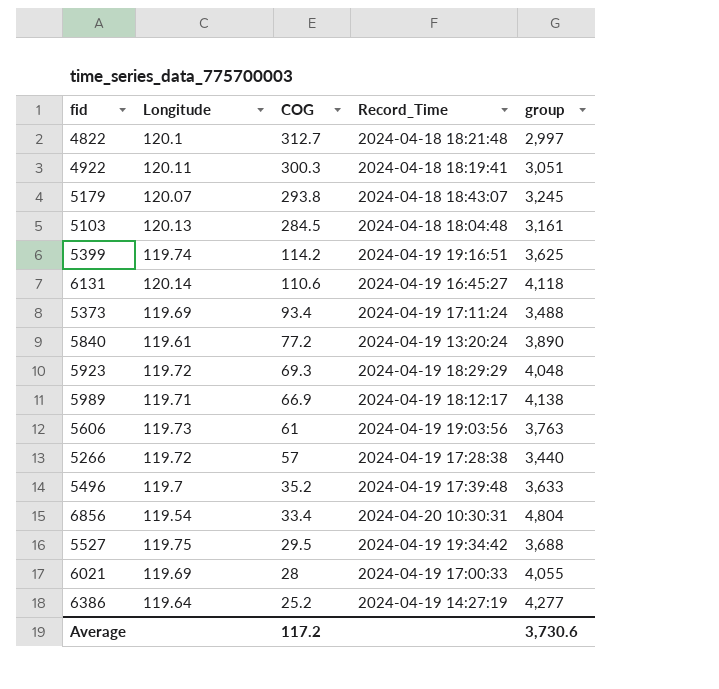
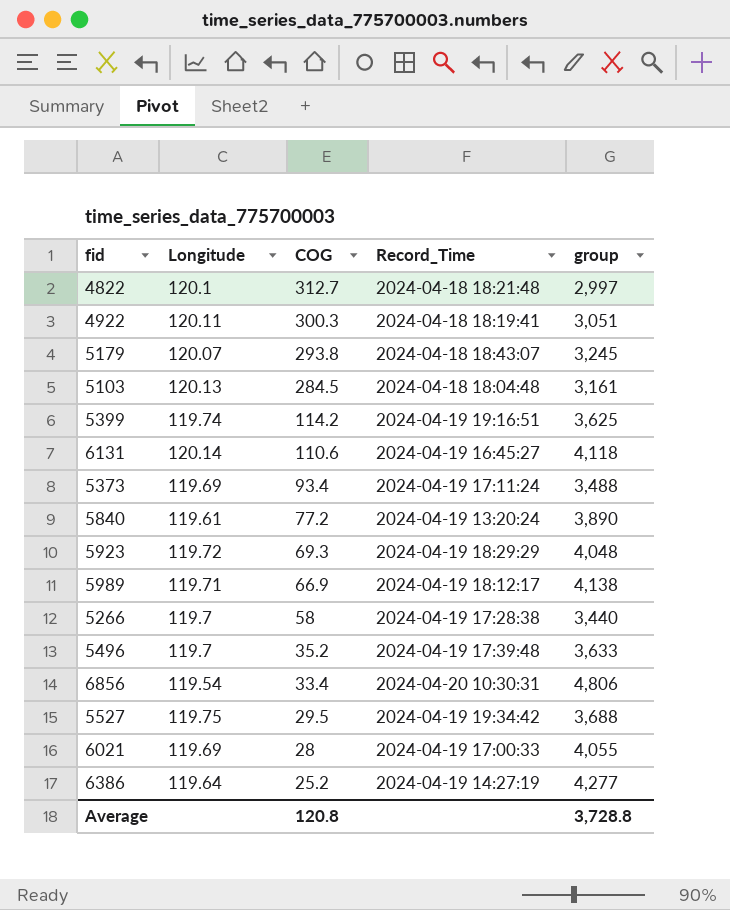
row 5606: 119.73 | 61 | 2024-04-19 19:03:56 | 3,763 -> none
5266 | Longitude: 119.72 -> 119.7
5266 | COG: 57 -> 58
6856 | group: 4,804 -> 4,806
Average | COG: 117.2 -> 120.8
Average | group: 3,730.6 -> 3,728.8

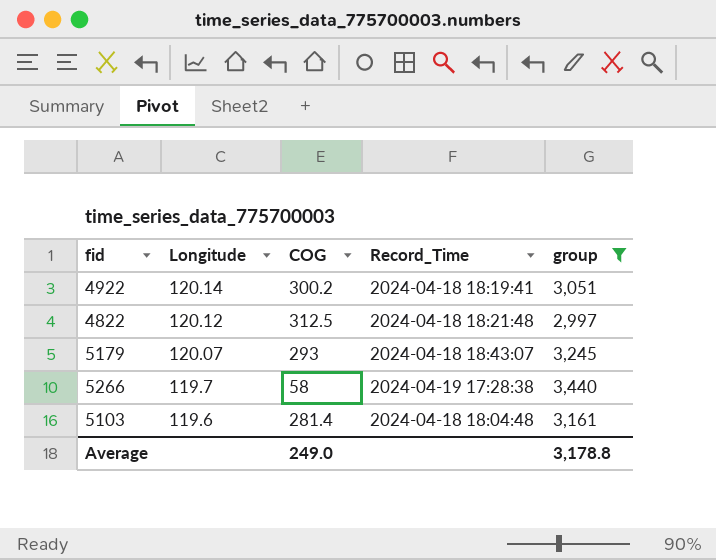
filter: none -> group <= 3,440
row order: COG descending -> Longitude descending
4922 | Longitude: 120.11 -> 120.14
4922 | COG: 300.3 -> 300.2
4822 | Longitude: 120.1 -> 120.12
4822 | COG: 312.7 -> 312.5
5179 | COG: 293.8 -> 293
5103 | Longitude: 120.13 -> 119.6
5103 | COG: 284.5 -> 281.4
Average | COG: 120.8 -> 249.0
Average | group: 3,728.8 -> 3,178.8

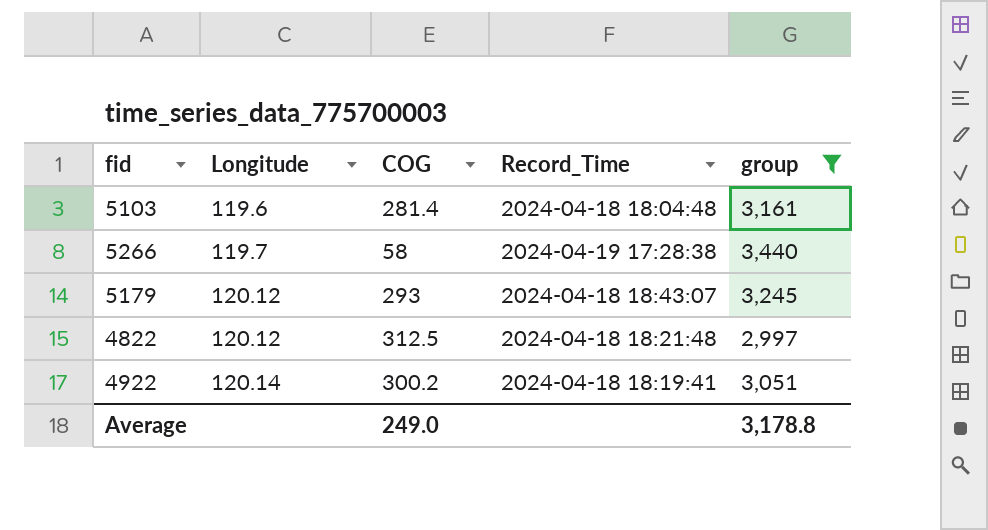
row order: Longitude descending -> Longitude ascending
5179 | Longitude: 120.07 -> 120.12

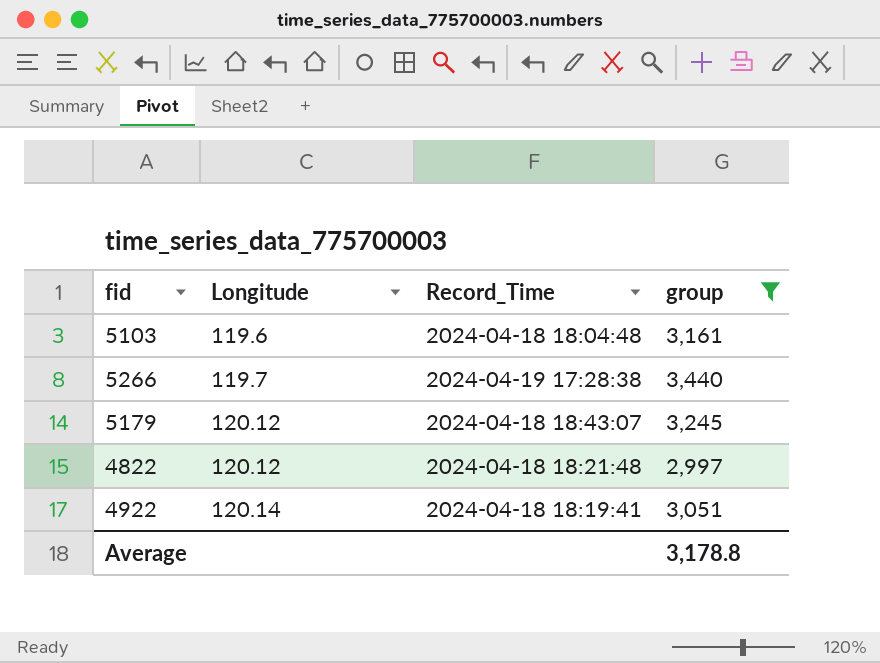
column COG | position: 3 -> none

